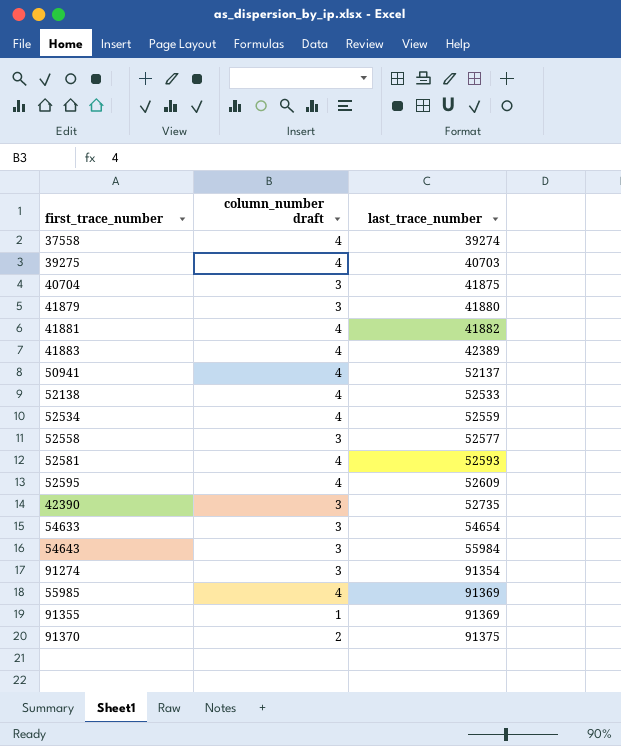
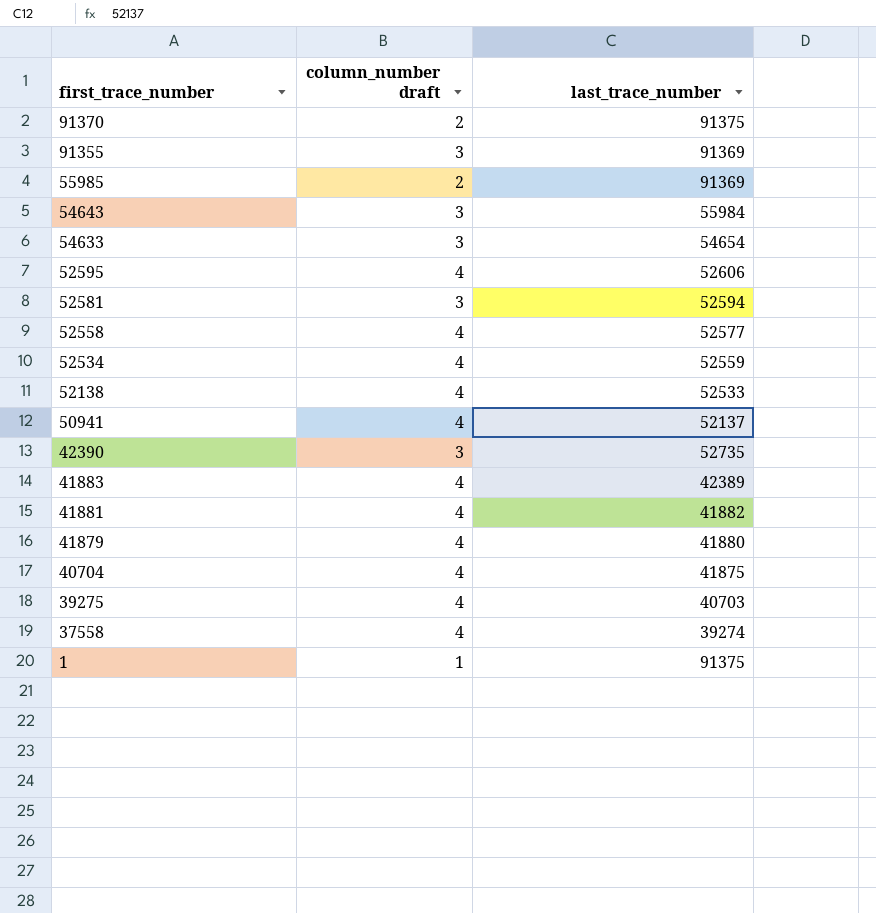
row order: last_trace_number ascending -> first_trace_number descending
row 91274: 3 | 91354 -> none
91355 | column_number draft: 1 -> 3
55985 | column_number draft: 4 -> 2
52595 | last_trace_number: 52609 -> 52606
52581 | column_number draft: 4 -> 3
52581 | last_trace_number: 52593 -> 52594
52558 | column_number draft: 3 -> 4
41879 | column_number draft: 3 -> 4
40704 | column_number draft: 3 -> 4
row 1: none -> 1 | 91375

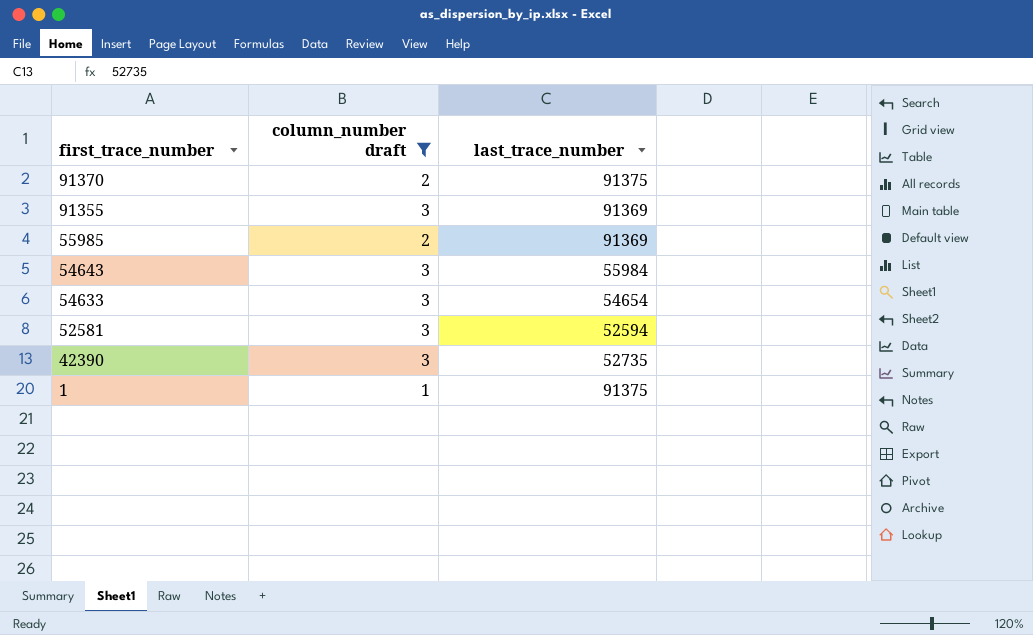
filter: none -> column_number draft != 4

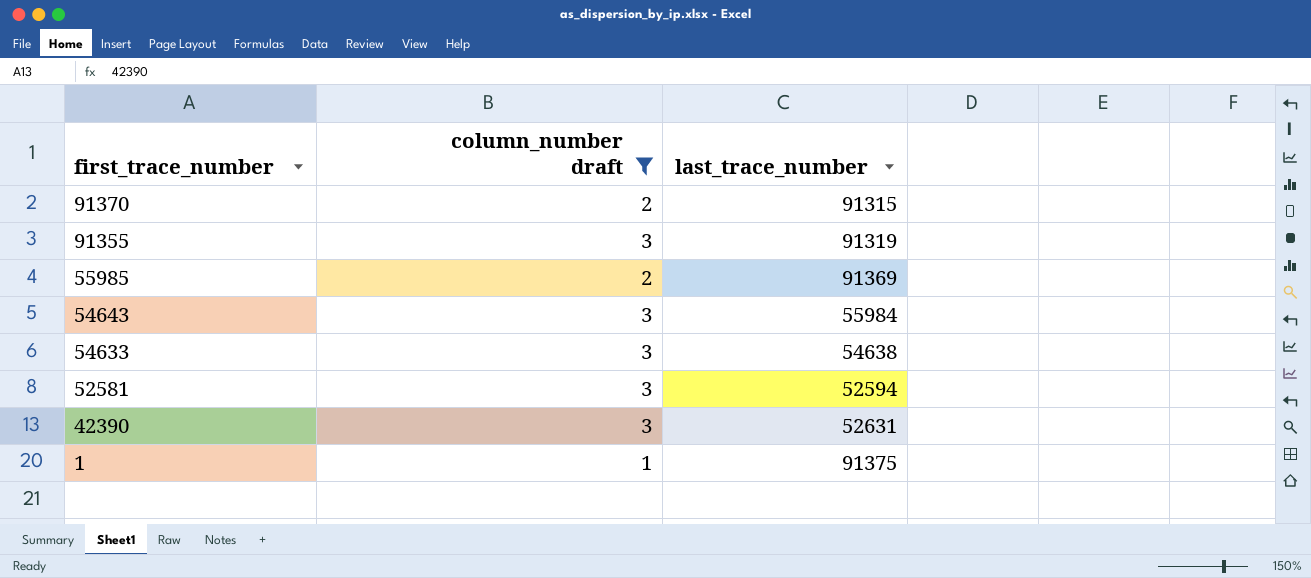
91370 | last_trace_number: 91375 -> 91315
91355 | last_trace_number: 91369 -> 91319
54633 | last_trace_number: 54654 -> 54638
42390 | last_trace_number: 52735 -> 52631

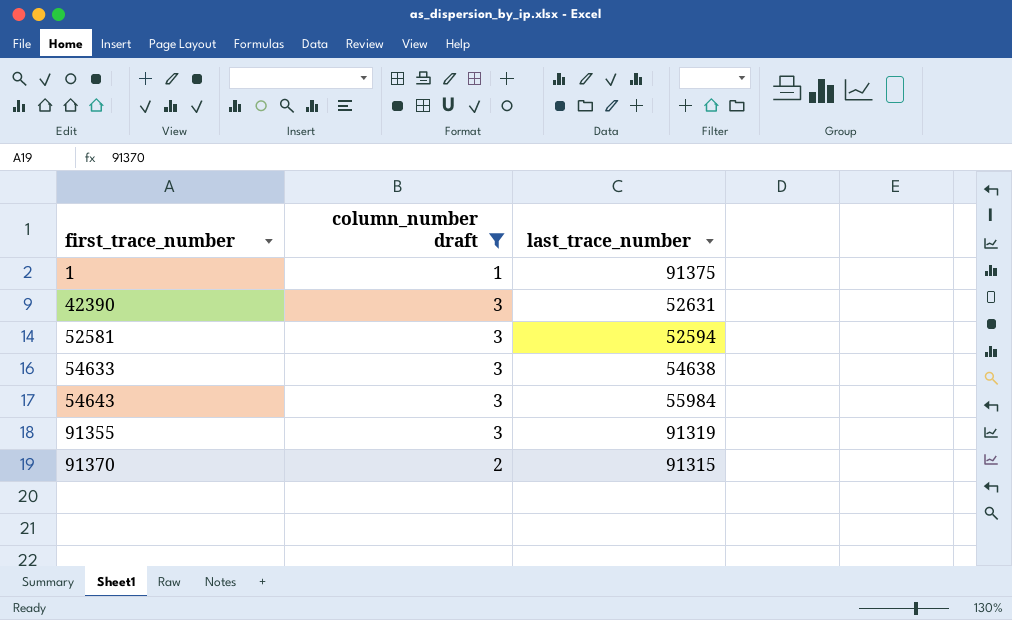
row order: first_trace_number descending -> first_trace_number ascending
row 55985: 2 | 91369 -> none

